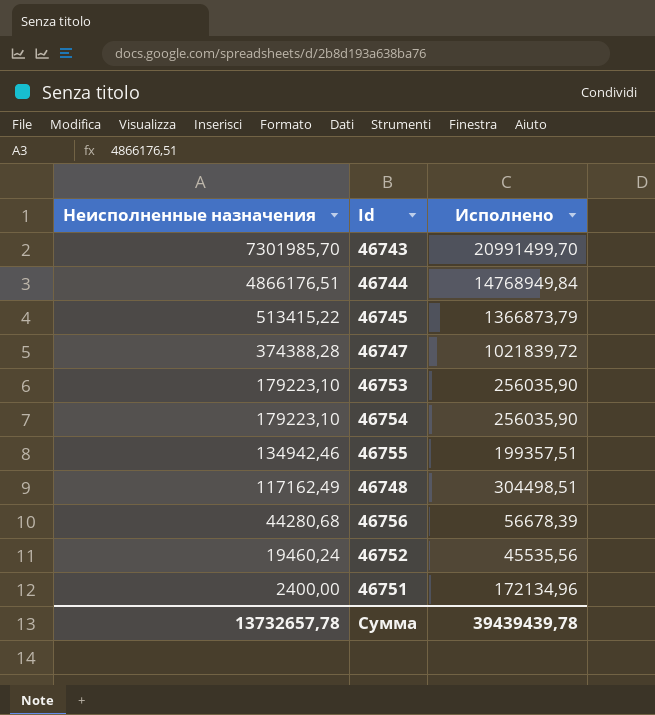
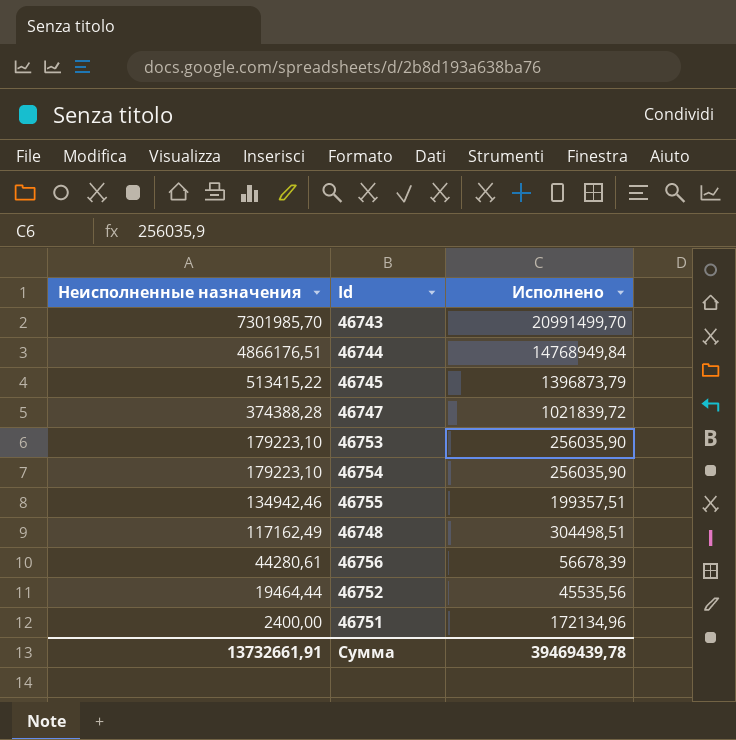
46745 | Исполнено: 1366873,79 -> 1396873,79
46756 | Неисполненные назначения: 44280,68 -> 44280,61
46752 | Неисполненные назначения: 19460,24 -> 19464,44
Сумма | Неисполненные назначения: 13732657,78 -> 13732661,91
Сумма | Исполнено: 39439439,78 -> 39469439,78

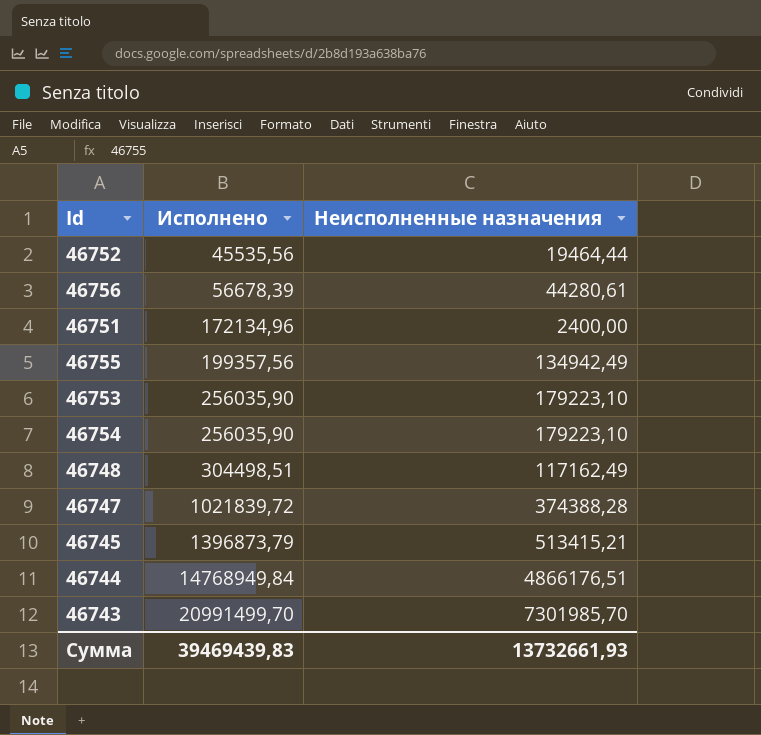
row order: Неисполненные назначения descending -> Исполнено ascending
column Неисполненные назначения | position: 1 -> 3
46755 | Исполнено: 199357,51 -> 199357,56
46755 | Неисполненные назначения: 134942,46 -> 134942,49
46745 | Неисполненные назначения: 513415,22 -> 513415,21
Сумма | Исполнено: 39469439,78 -> 39469439,83
Сумма | Неисполненные назначения: 13732661,91 -> 13732661,93

